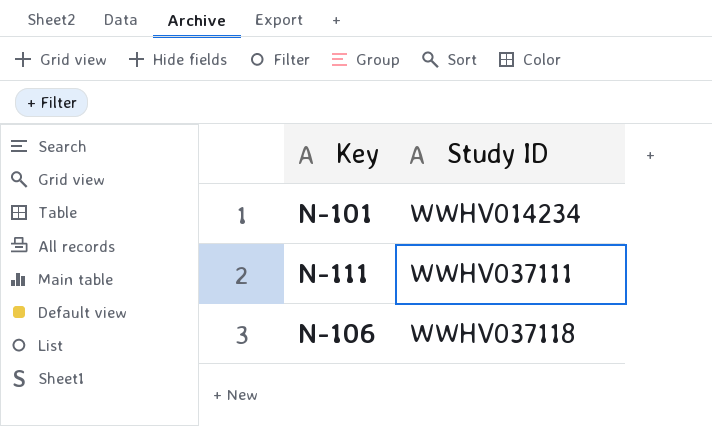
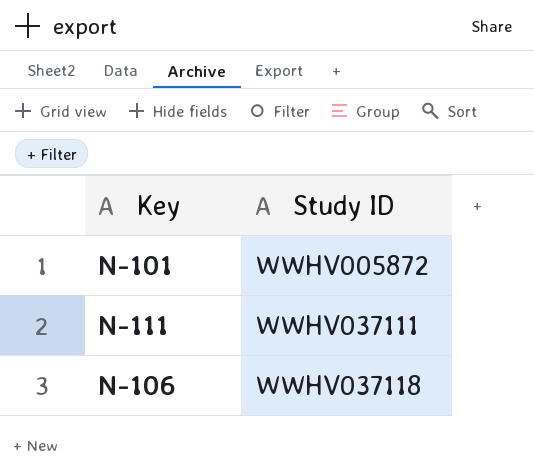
N-101 | Study ID: WWHV014234 -> WWHV005872

